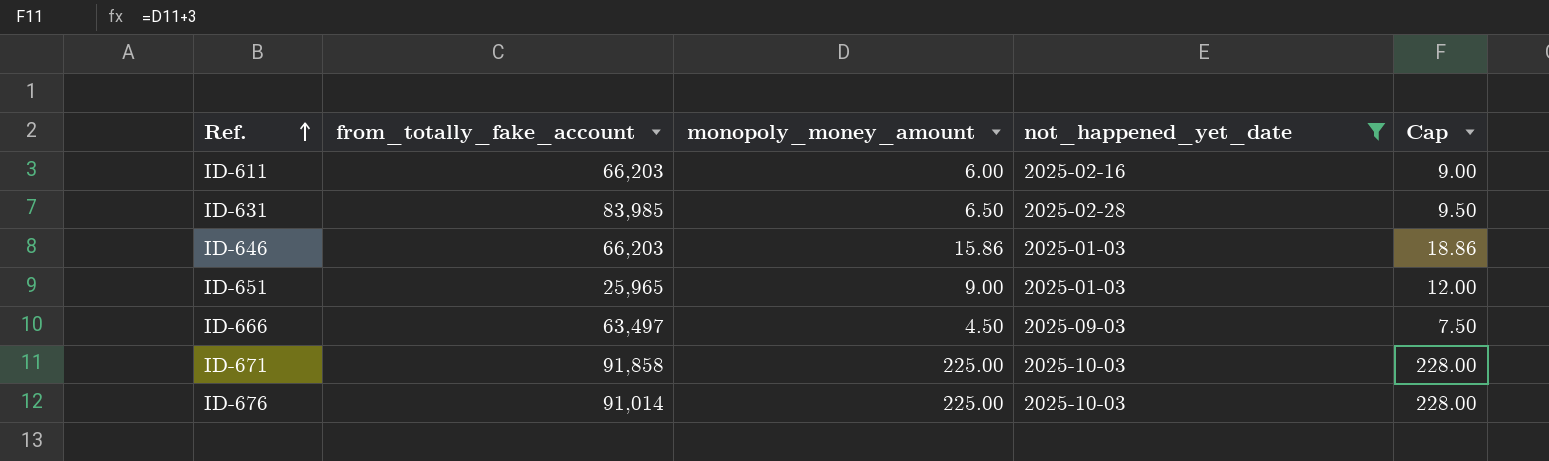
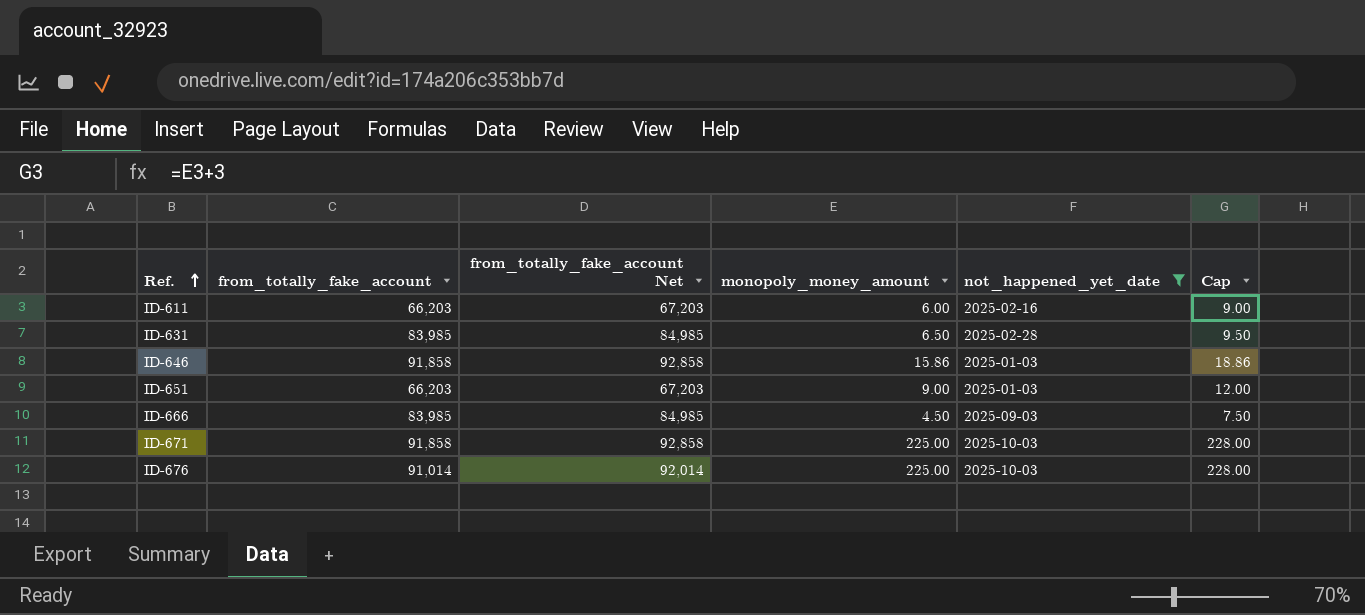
column from_totally_fake_account Net | formula: none -> [from_totally_fake_account] + 1000
ID-646 | from_totally_fake_account: 66,203 -> 91,858
ID-651 | from_totally_fake_account: 25,965 -> 66,203
ID-666 | from_totally_fake_account: 63,497 -> 83,985

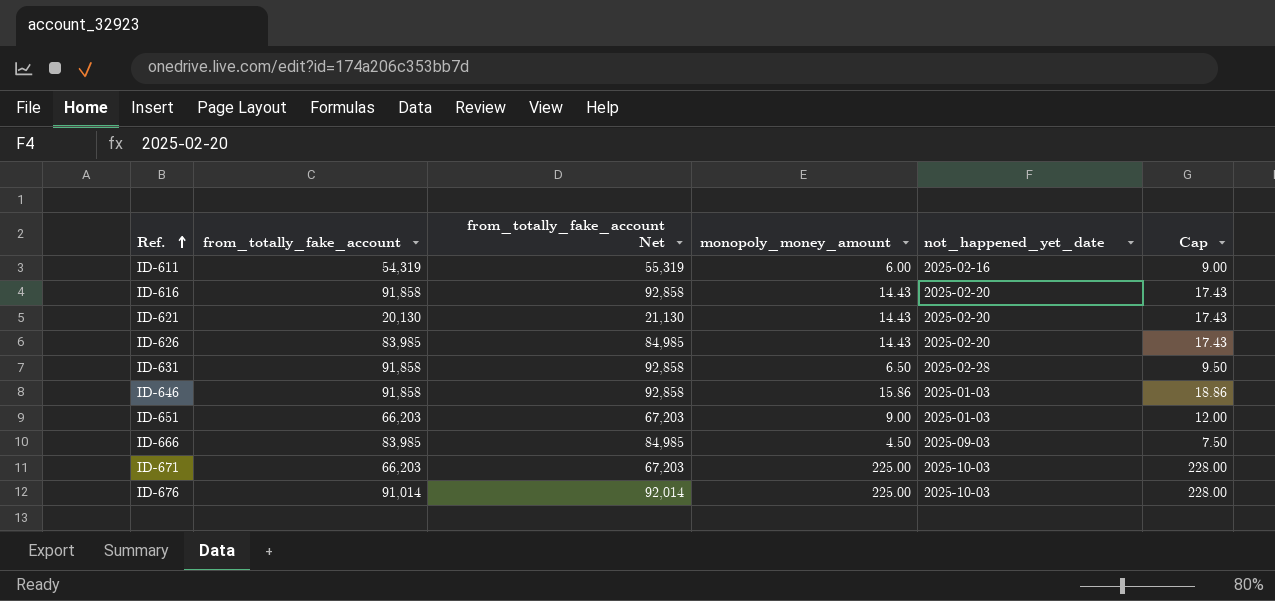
filter: not_happened_yet_date != 2025-02-20 -> none
ID-611 | from_totally_fake_account: 66,203 -> 54,319
ID-611 | from_totally_fake_account Net: 67,203 -> 55,319
ID-631 | from_totally_fake_account: 83,985 -> 91,858
ID-631 | from_totally_fake_account Net: 84,985 -> 92,858
ID-671 | from_totally_fake_account: 91,858 -> 66,203
ID-671 | from_totally_fake_account Net: 92,858 -> 67,203

